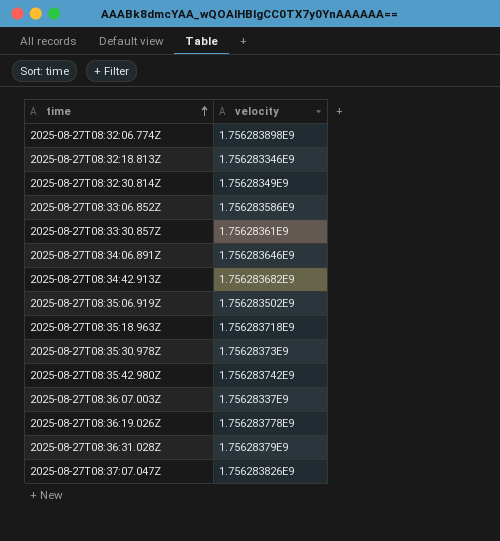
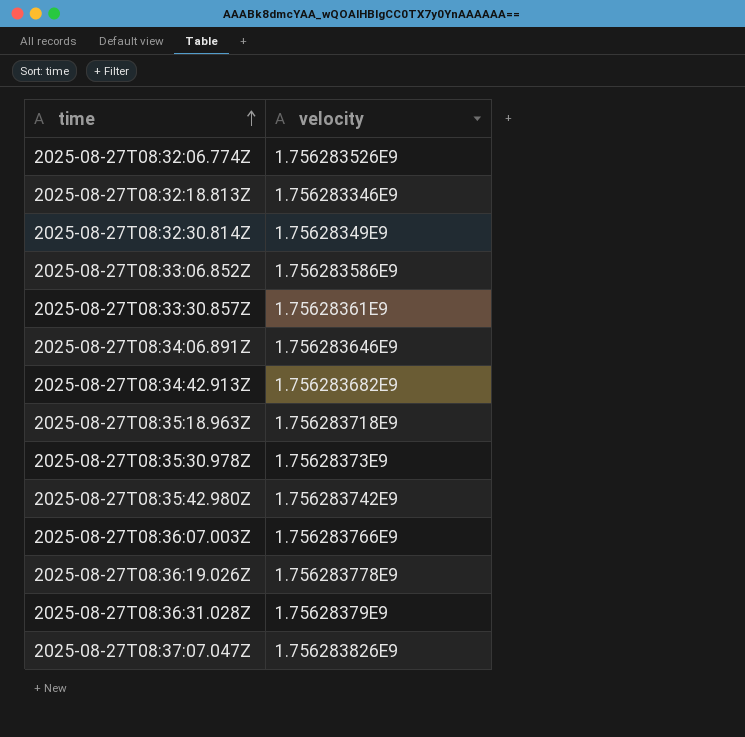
row 2025-08-27T08:35:06.919Z: 1.756283502E9 -> none
2025-08-27T08:32:06.774Z | velocity: 1.756283898E9 -> 1.756283526E9
2025-08-27T08:36:07.003Z | velocity: 1.75628337E9 -> 1.756283766E9

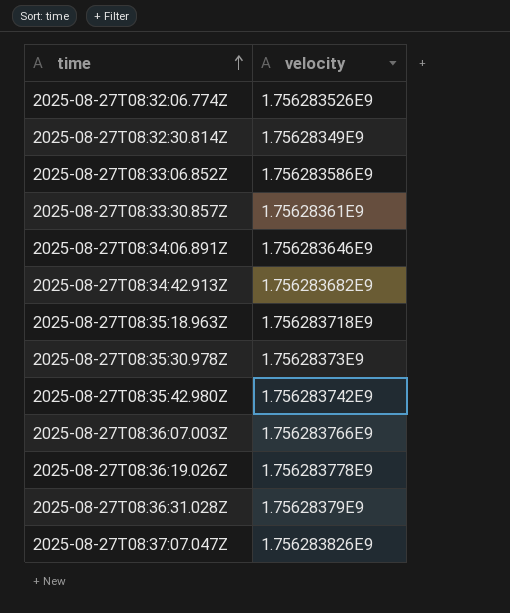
row 2025-08-27T08:32:18.813Z: 1.756283346E9 -> none

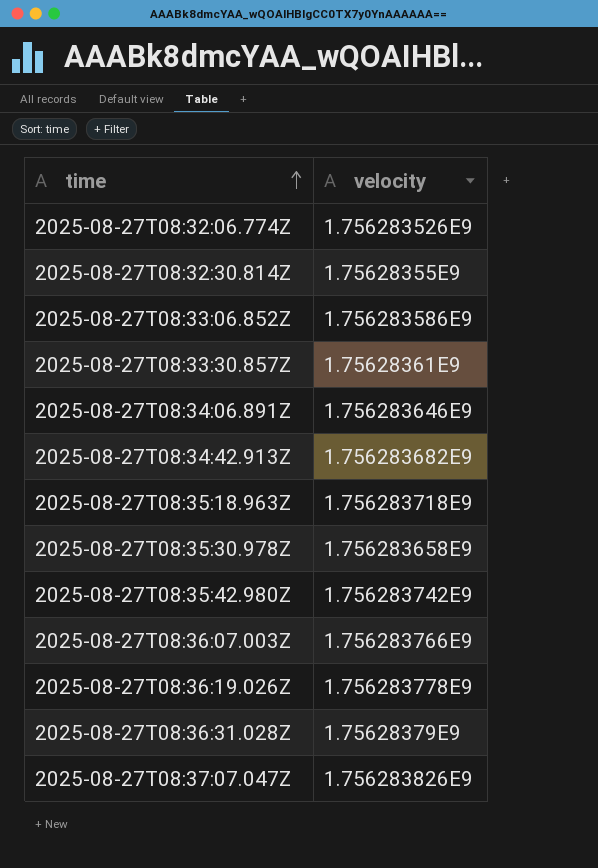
2025-08-27T08:32:30.814Z | velocity: 1.75628349E9 -> 1.75628355E9
2025-08-27T08:35:30.978Z | velocity: 1.75628373E9 -> 1.756283658E9

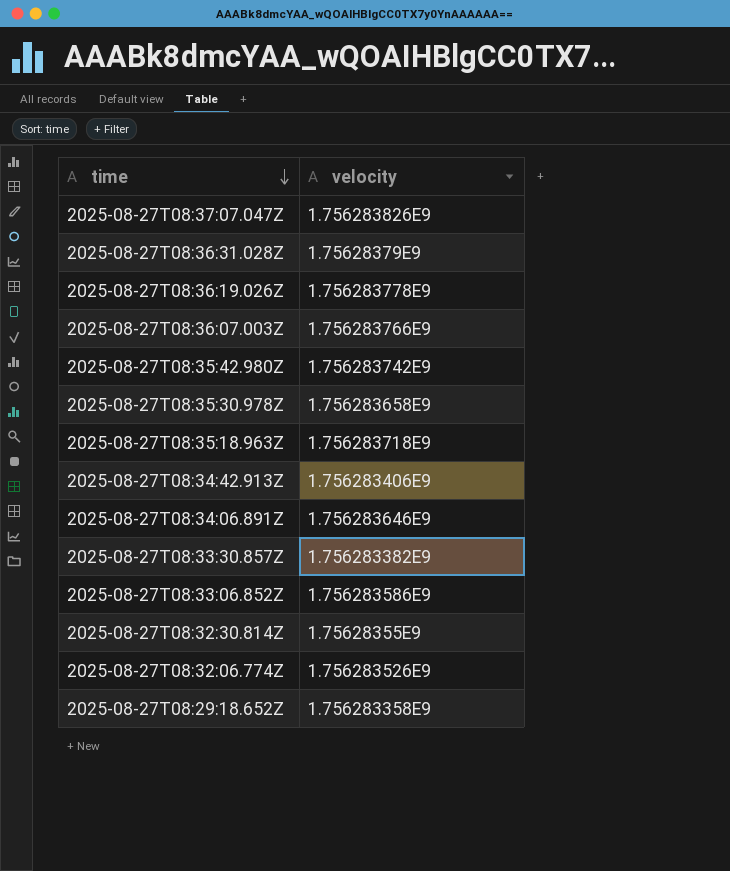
row order: time ascending -> time descending
2025-08-27T08:34:42.913Z | velocity: 1.756283682E9 -> 1.756283406E9
2025-08-27T08:33:30.857Z | velocity: 1.75628361E9 -> 1.756283382E9
row 2025-08-27T08:29:18.652Z: none -> 1.756283358E9

